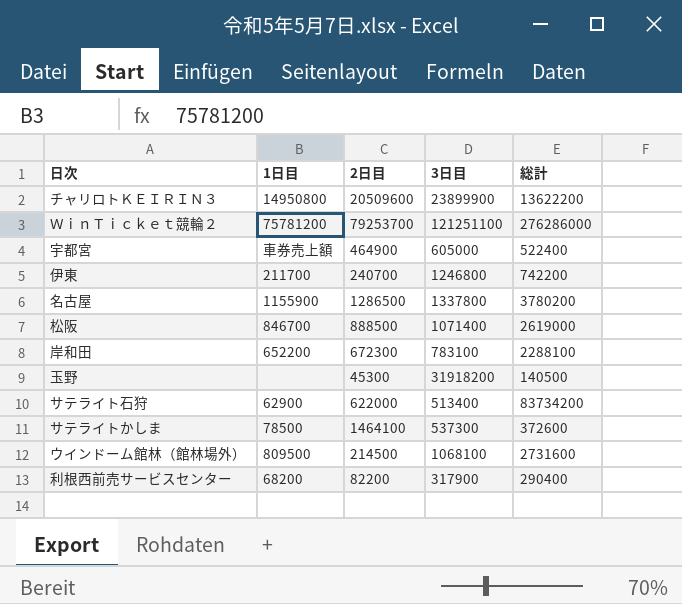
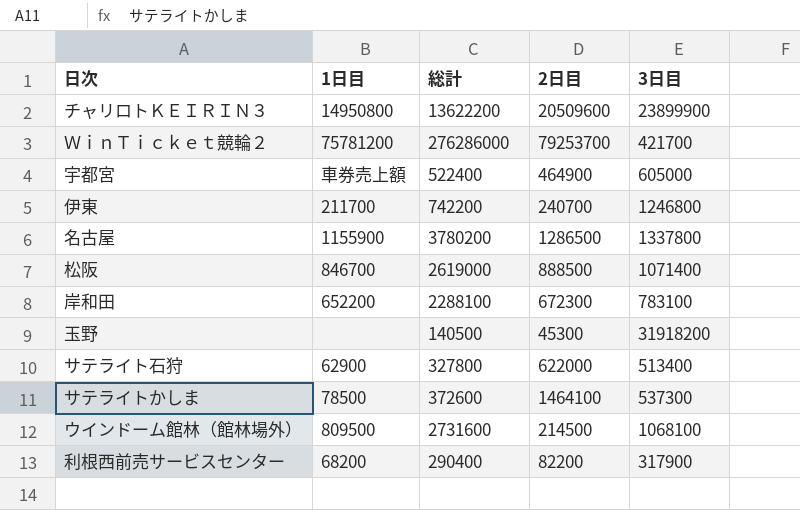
column 総計 | position: 5 -> 3
ＷｉｎＴｉｃｋｅｔ競輪２ | 3日目: 121251100 -> 421700
サテライト石狩 | 総計: 83734200 -> 327800

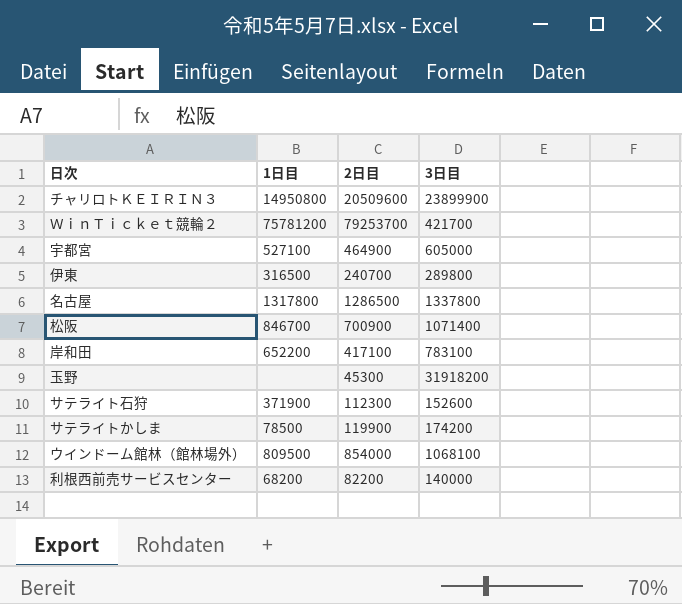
column 総計 | position: 3 -> none
宇都宮 | 1日目: 車券売上額 -> 527100
伊東 | 1日目: 211700 -> 316500
伊東 | 3日目: 1246800 -> 289800
名古屋 | 1日目: 1155900 -> 1317800
松阪 | 2日目: 888500 -> 700900
岸和田 | 2日目: 672300 -> 417100
サテライト石狩 | 1日目: 62900 -> 371900
サテライト石狩 | 2日目: 622000 -> 112300
サテライト石狩 | 3日目: 513400 -> 152600
サテライトかしま | 2日目: 1464100 -> 119900
サテライトかしま | 3日目: 537300 -> 174200
ウインドーム館林（館林場外） | 2日目: 214500 -> 854000
利根西前売サービスセンター | 3日目: 317900 -> 140000

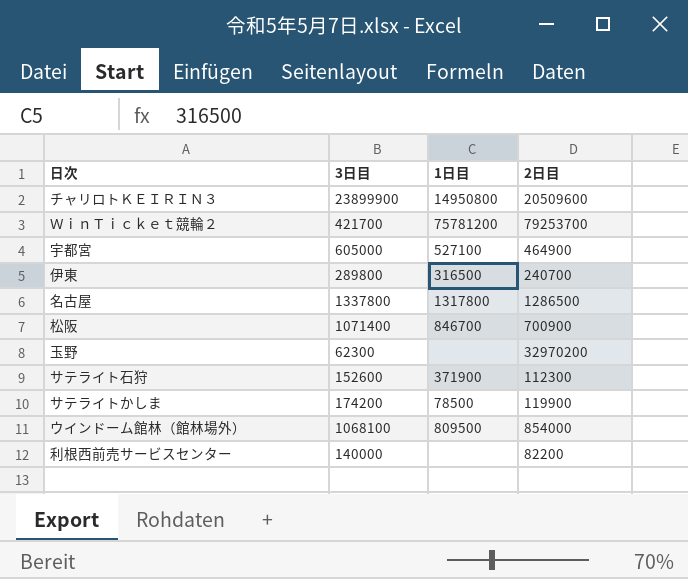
column 3日目 | position: 4 -> 2
row 岸和田: 652200 | 417100 | 783100 -> none
玉野 | 3日目: 31918200 -> 62300
玉野 | 2日目: 45300 -> 32970200
利根西前売サービスセンター | 1日目: 68200 -> none

